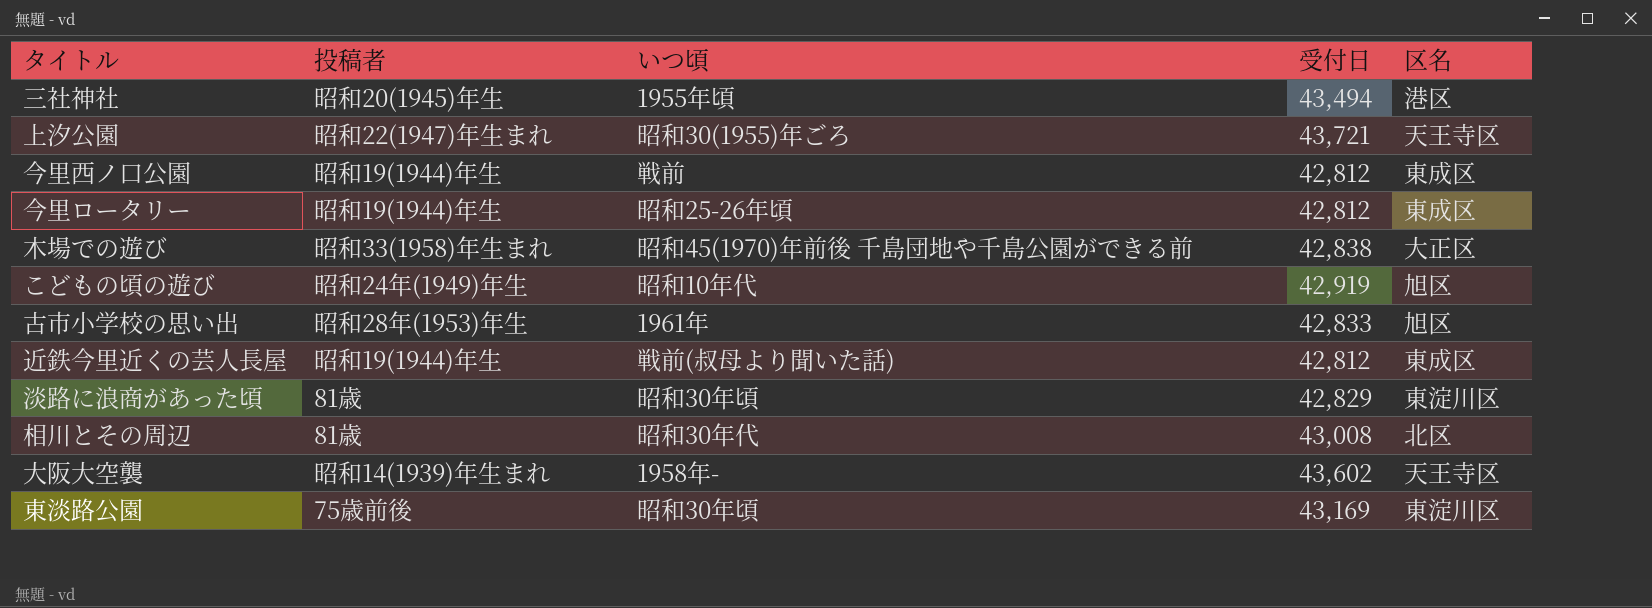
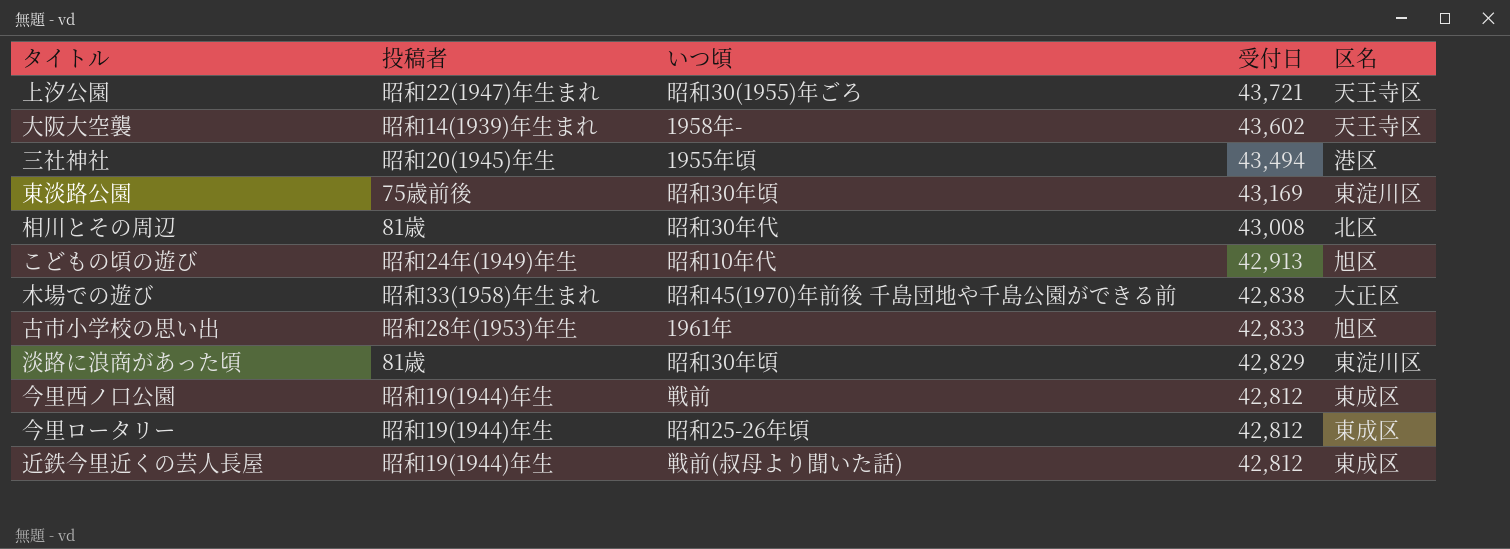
row order: none -> 受付日 descending
こどもの頃の遊び | 受付日: 42,919 -> 42,913

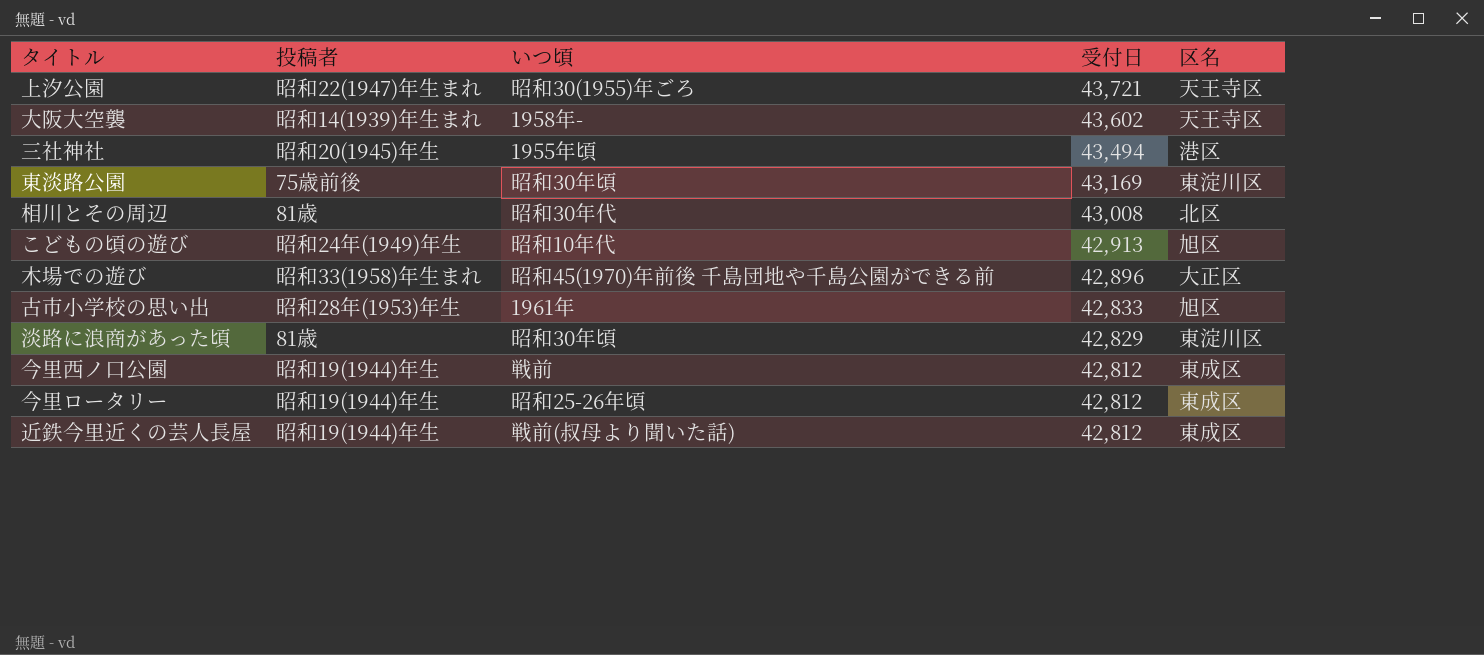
木場での遊び | 受付日: 42,838 -> 42,896

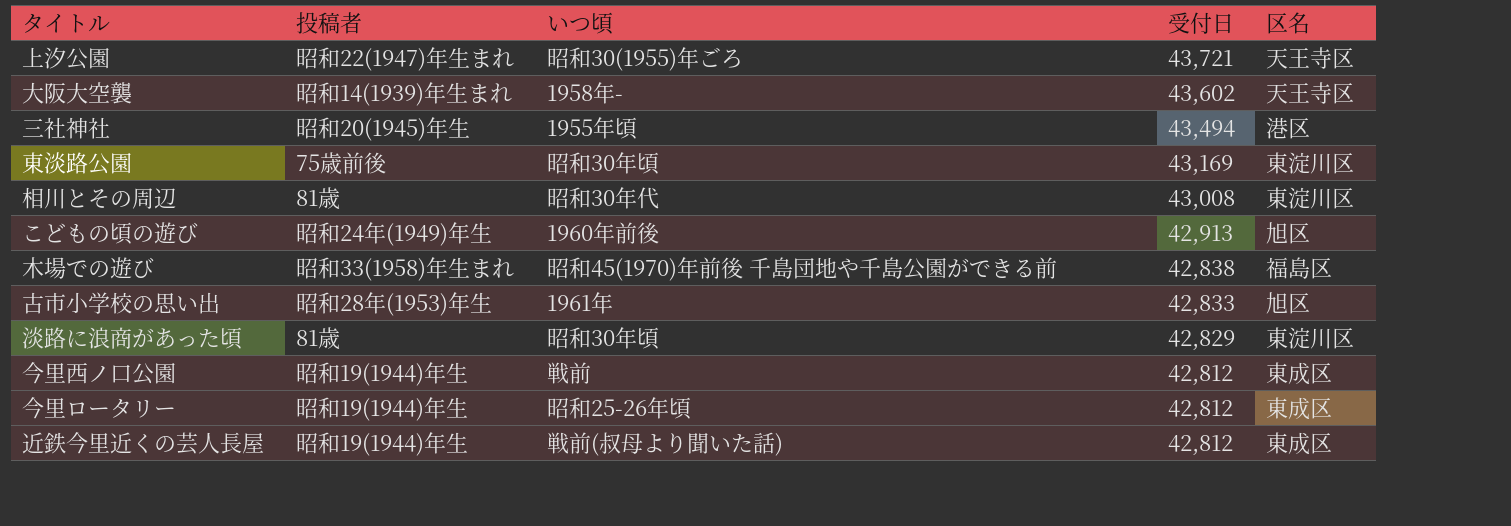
相川とその周辺 | 区名: 北区 -> 東淀川区
こどもの頃の遊び | いつ頃: 昭和10年代 -> 1960年前後
木場での遊び | 受付日: 42,896 -> 42,838
木場での遊び | 区名: 大正区 -> 福島区

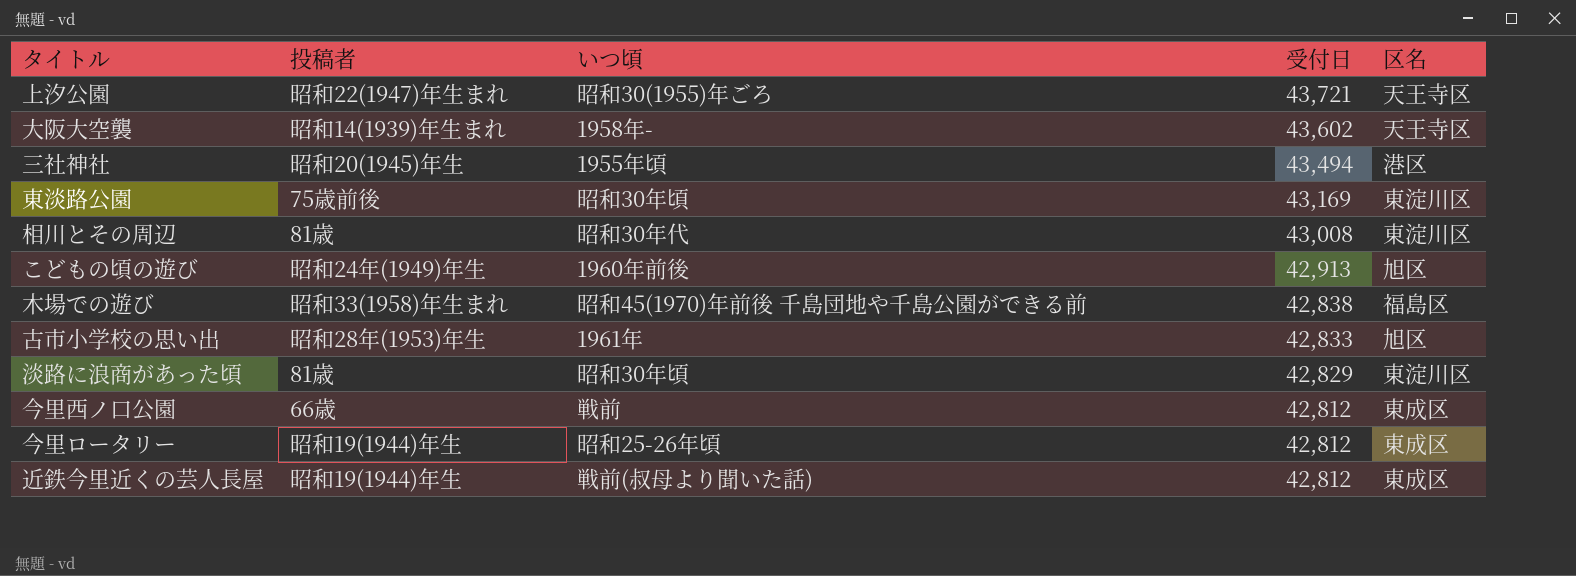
今里西ノ口公園 | 投稿者: 昭和19(1944)年生 -> 66歳

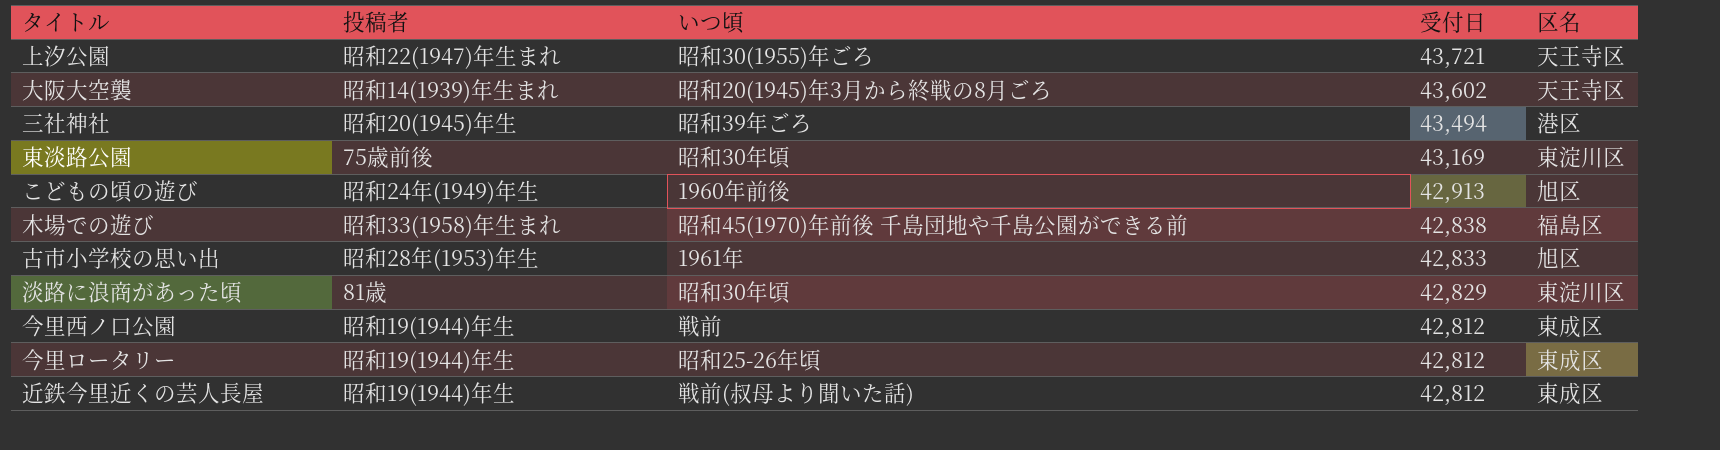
row 相川とその周辺: 81歳 | 昭和30年代 | 43,008 | 東淀川区 -> none
大阪大空襲 | いつ頃: 1958年- -> 昭和20(1945)年3月から終戦の8月ごろ
三社神社 | いつ頃: 1955年頃 -> 昭和39年ごろ
今里西ノ口公園 | 投稿者: 66歳 -> 昭和19(1944)年生

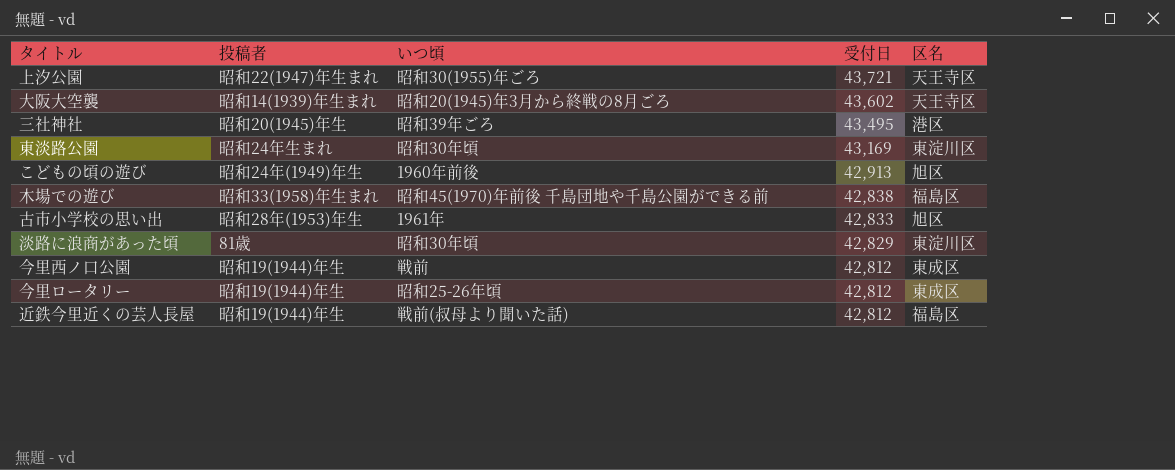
三社神社 | 受付日: 43,494 -> 43,495
東淡路公園 | 投稿者: 75歳前後 -> 昭和24年生まれ
近鉄今里近くの芸人長屋 | 区名: 東成区 -> 福島区

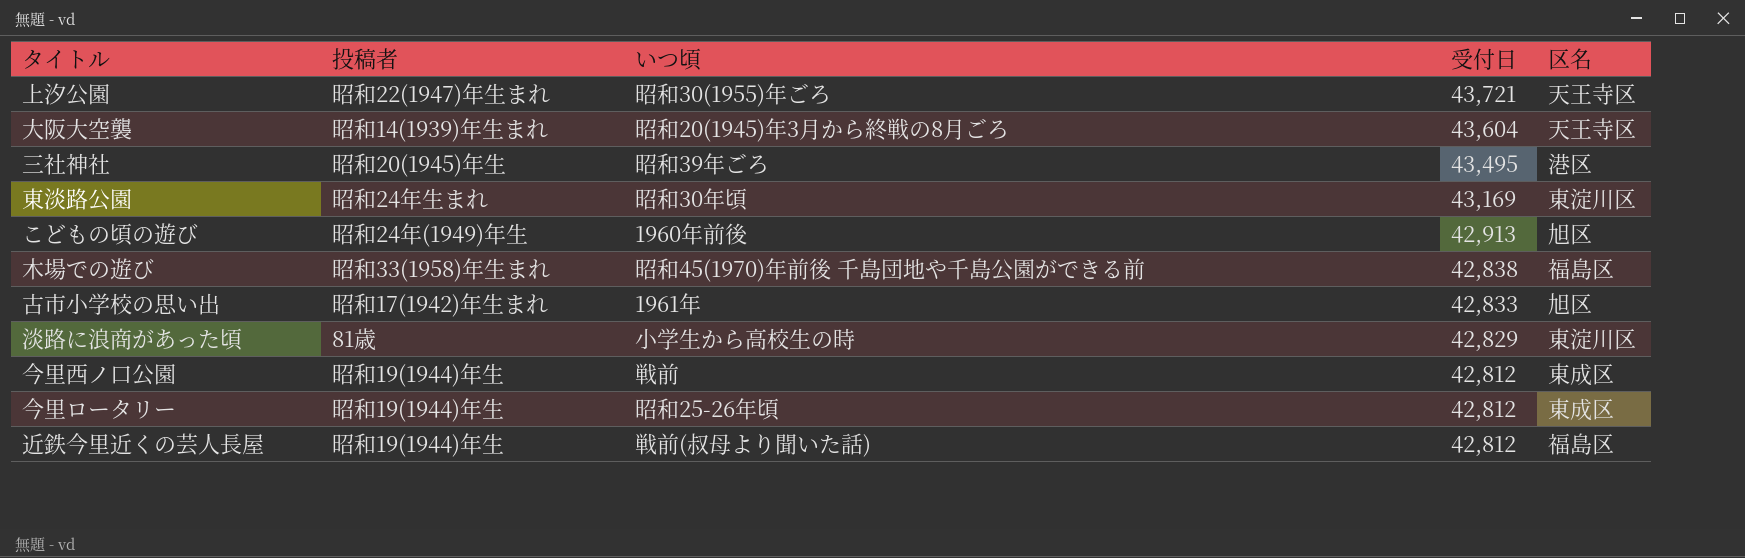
大阪大空襲 | 受付日: 43,602 -> 43,604
古市小学校の思い出 | 投稿者: 昭和28年(1953)年生 -> 昭和17(1942)年生まれ
淡路に浪商があった頃 | いつ頃: 昭和30年頃 -> 小学生から高校生の時

